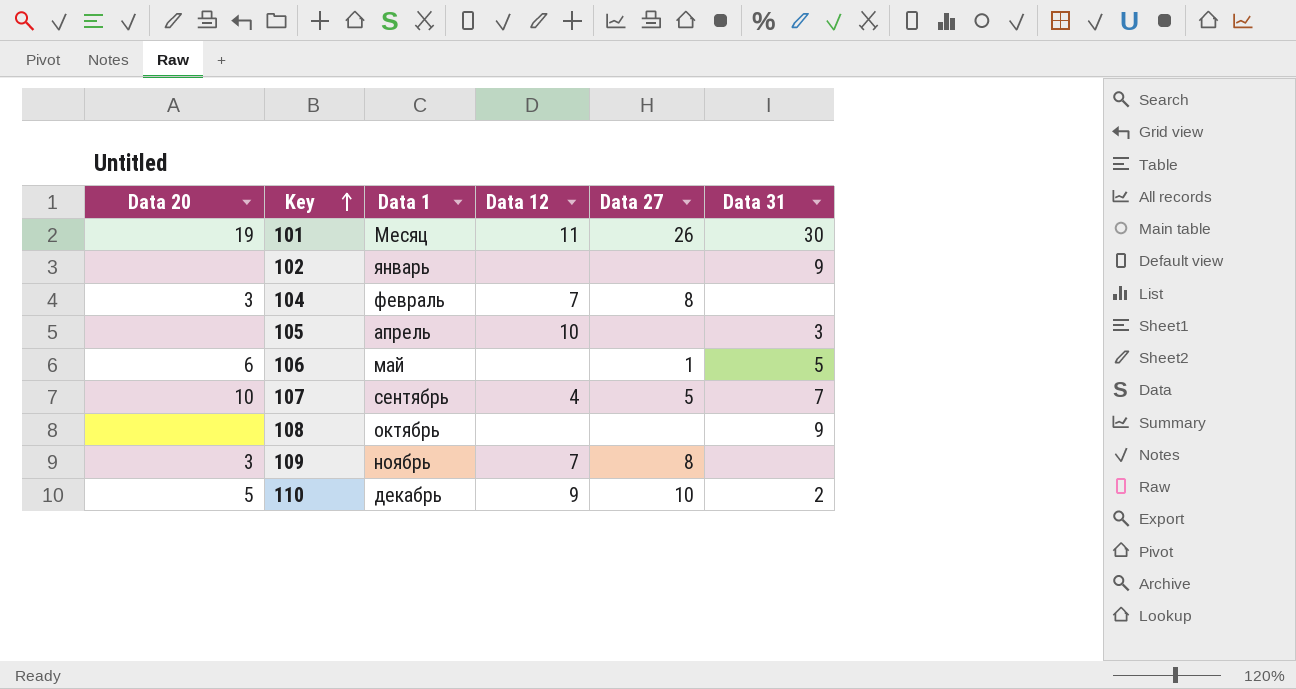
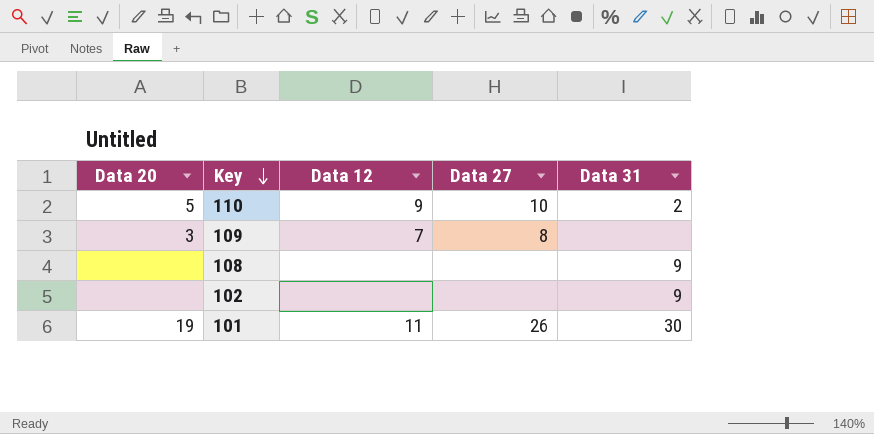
row order: Key ascending -> Key descending
column Data 1 | position: 3 -> none
row 104: 3 | февраль | 7 | 8 | none -> none
row 105: none | апрель | 10 | none | 3 -> none
row 106: 6 | май | none | 1 | 5 -> none
row 107: 10 | сентябрь | 4 | 5 | 7 -> none

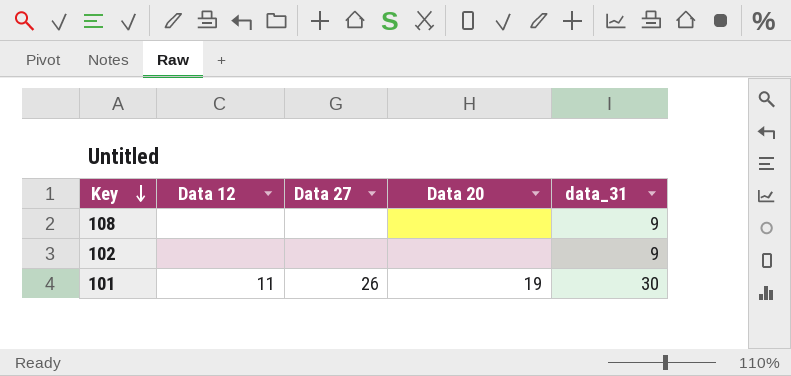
column Data 20 | position: 1 -> 4
column name: Data 31 -> data_31
row 110: 5 | 9 | 10 | 2 -> none
row 109: 3 | 7 | 8 | none -> none

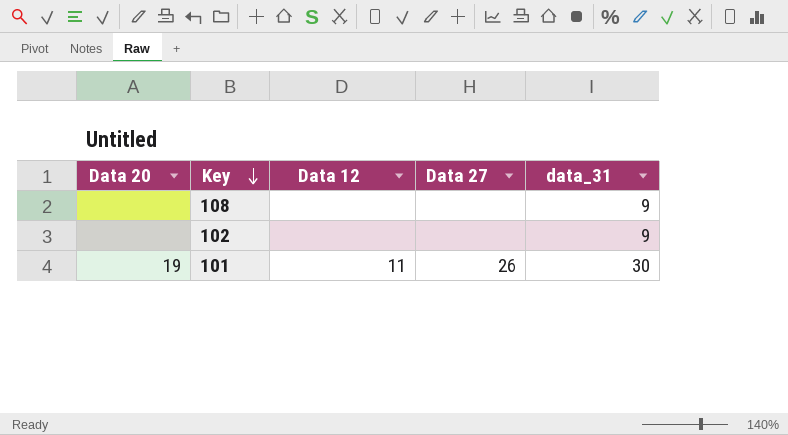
column Data 20 | position: 4 -> 1

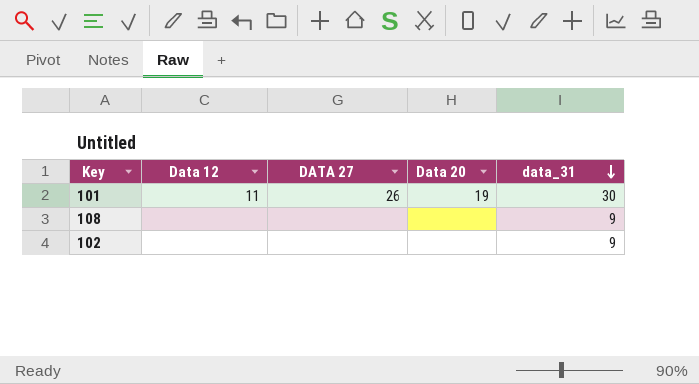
row order: Key descending -> data_31 descending
column name: Data 27 -> DATA 27
column Data 20 | position: 1 -> 4

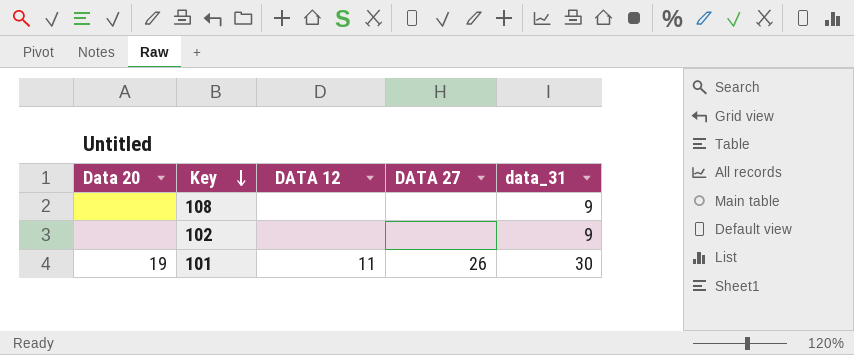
row order: data_31 descending -> Key descending
column Data 20 | position: 4 -> 1
column name: Data 12 -> DATA 12

